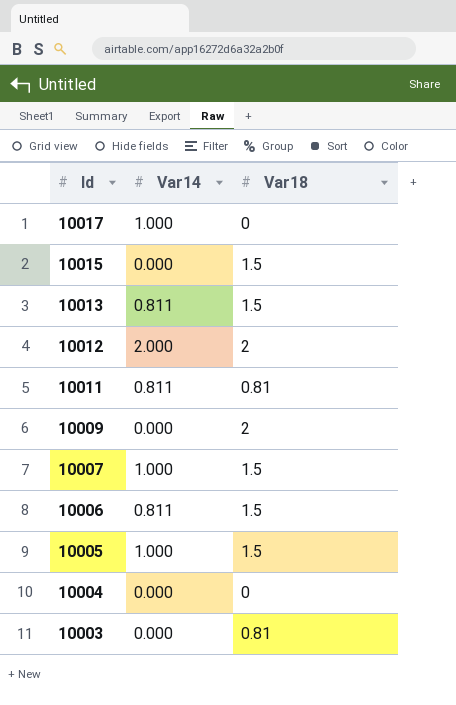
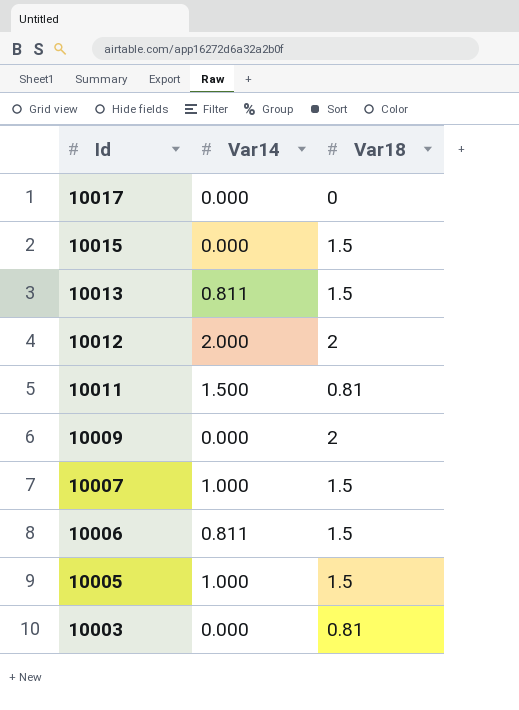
row 10004: 0.000 | 0 -> none
10017 | Var14: 1.000 -> 0.000
10011 | Var14: 0.811 -> 1.500

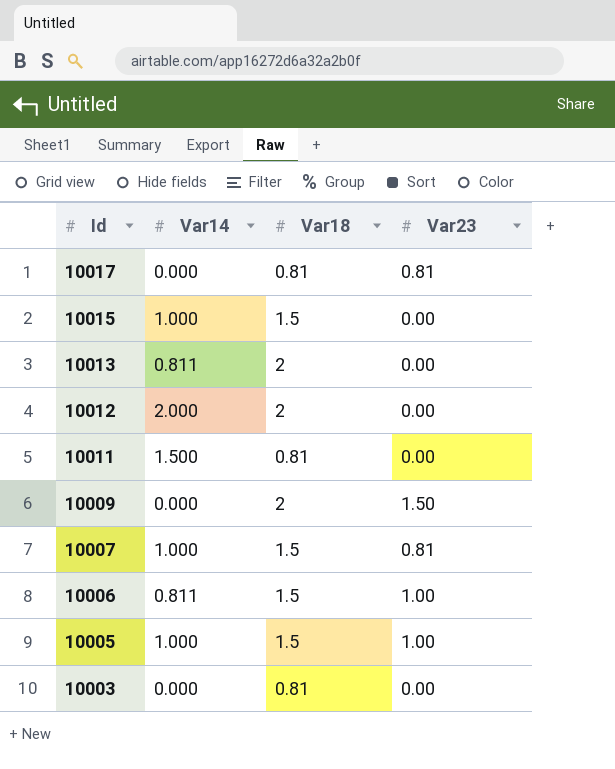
column Var23 | position: none -> 4
10017 | Var18: 0 -> 0.81
10015 | Var14: 0.000 -> 1.000
10013 | Var18: 1.5 -> 2

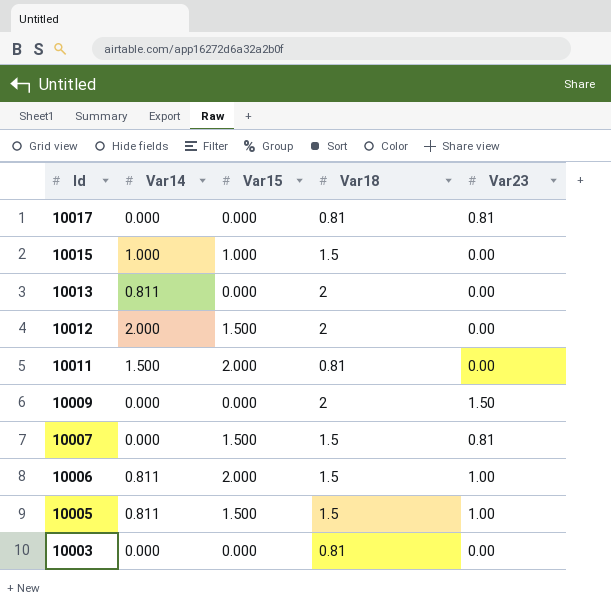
column Var15 | position: none -> 3
10007 | Var14: 1.000 -> 0.000
10005 | Var14: 1.000 -> 0.811

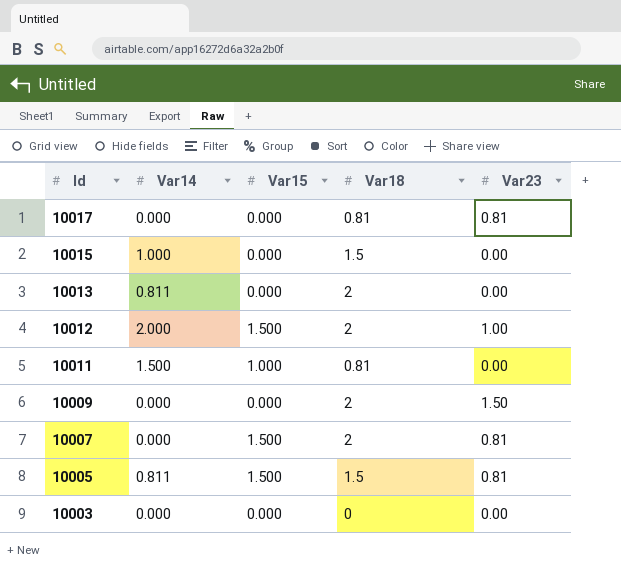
row 10006: 0.811 | 2.000 | 1.5 | 1.00 -> none
10015 | Var15: 1.000 -> 0.000
10012 | Var23: 0.00 -> 1.00
10011 | Var15: 2.000 -> 1.000
10007 | Var18: 1.5 -> 2
10005 | Var23: 1.00 -> 0.81
10003 | Var18: 0.81 -> 0

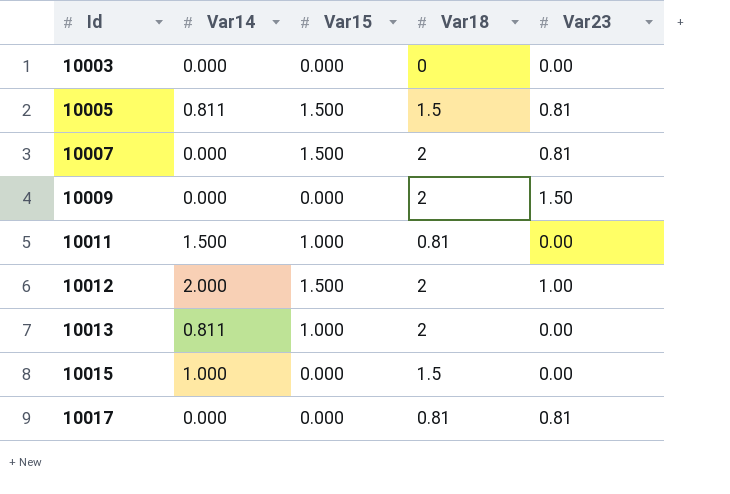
row order: Id descending -> Id ascending
10013 | Var15: 0.000 -> 1.000

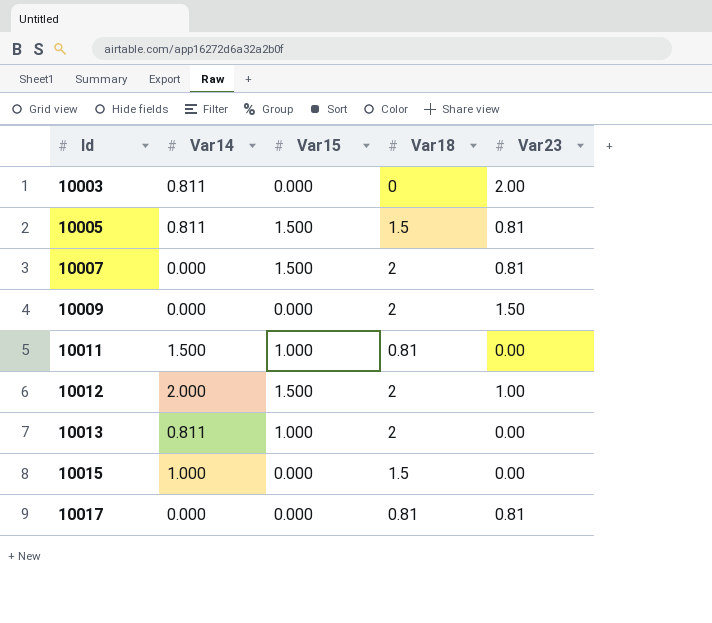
10003 | Var14: 0.000 -> 0.811
10003 | Var23: 0.00 -> 2.00

